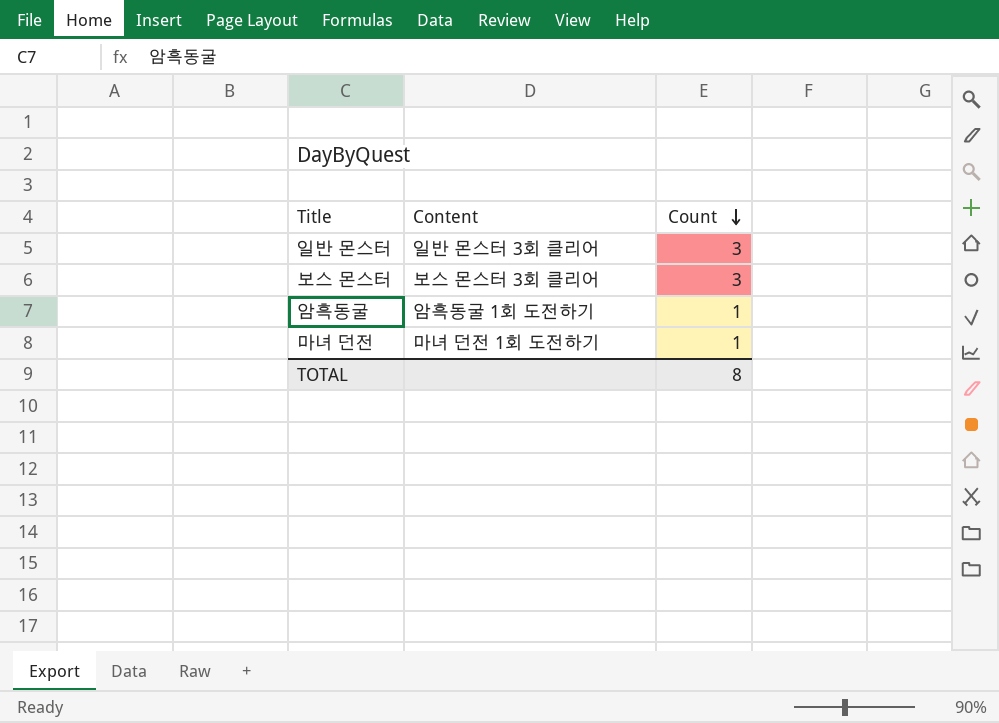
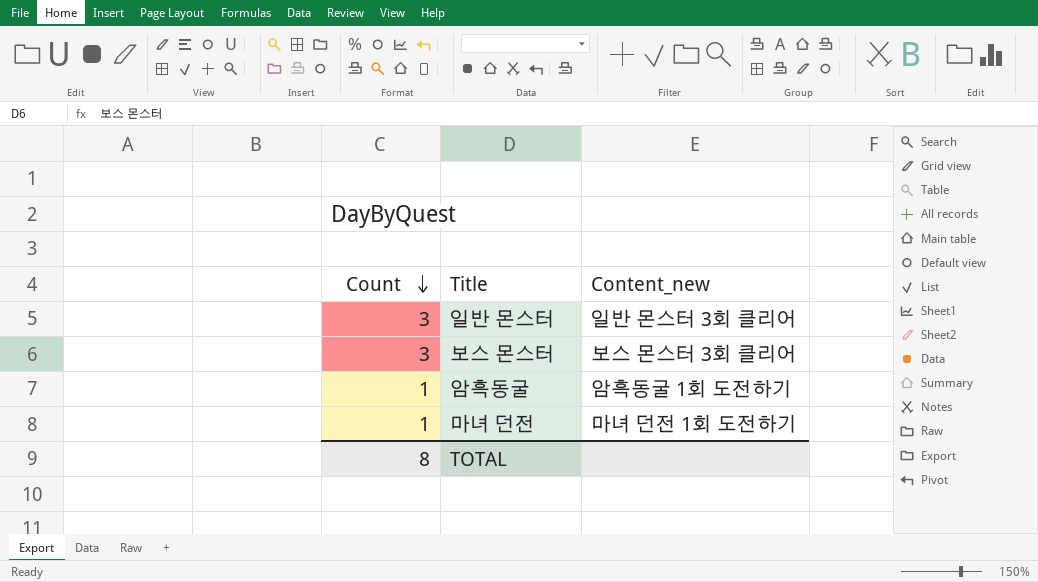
column Count | position: 3 -> 1
column name: Content -> Content_new

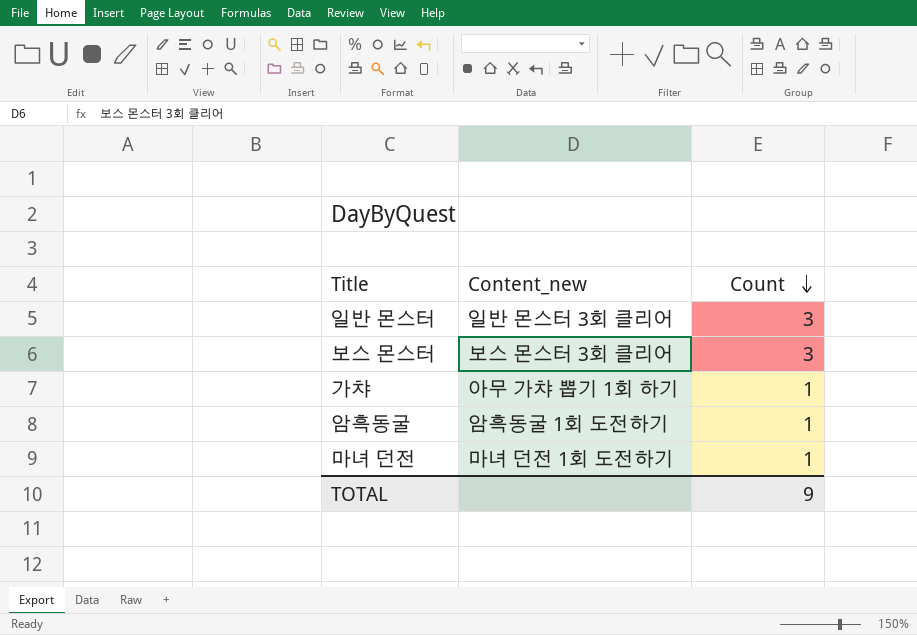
column Count | position: 1 -> 3
row 가챠: none -> 아무 가챠 뽑기 1회 하기 | 1
TOTAL | Count: 8 -> 9

